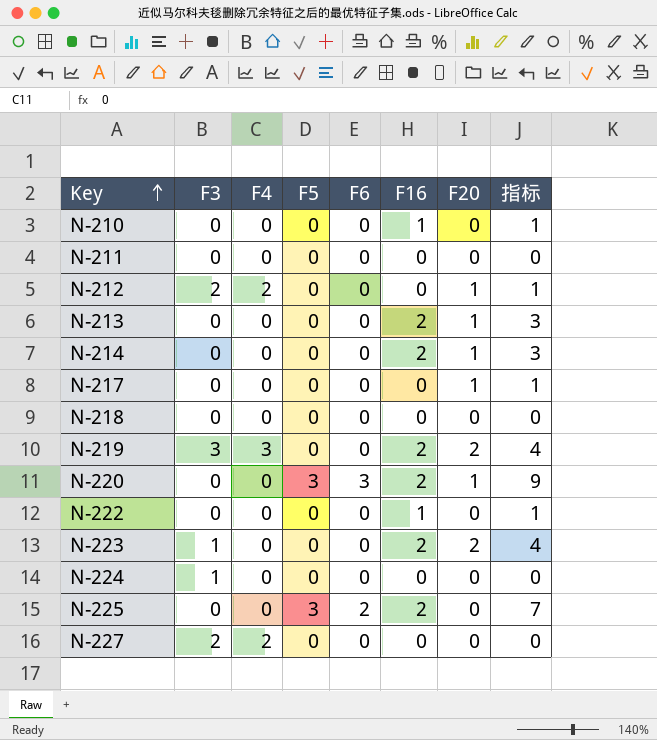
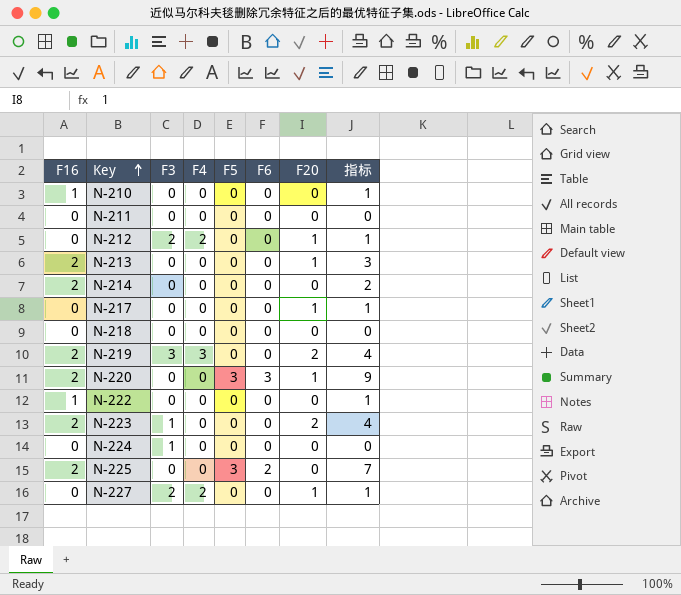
column F16 | position: 6 -> 1
N-214 | F20: 1 -> 0
N-214 | 指标: 3 -> 2
N-227 | F20: 0 -> 1
N-227 | 指标: 0 -> 1

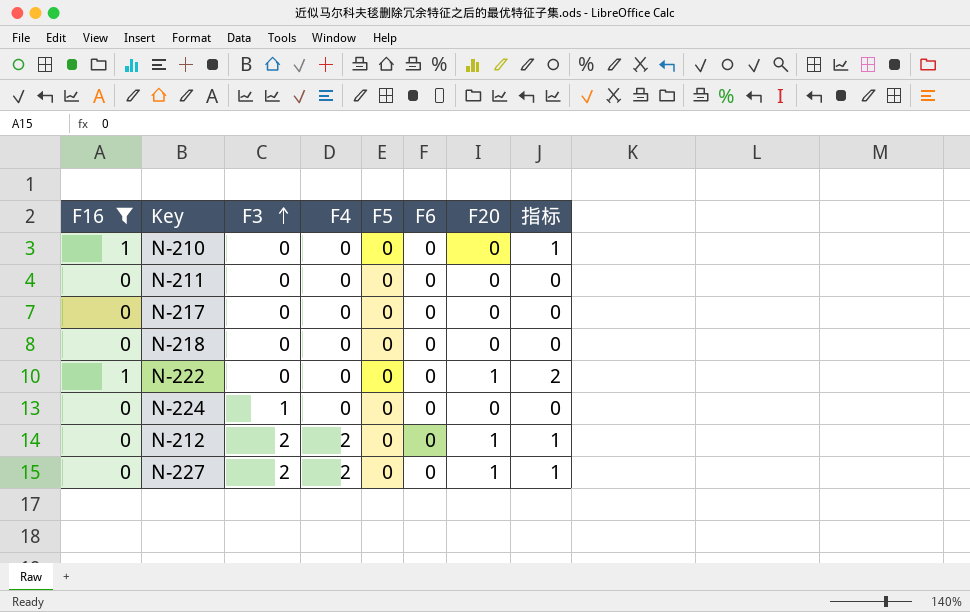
filter: none -> F16 != 2
row order: Key ascending -> F3 ascending
N-217 | F20: 1 -> 0
N-217 | 指标: 1 -> 0
N-222 | F20: 0 -> 1
N-222 | 指标: 1 -> 2

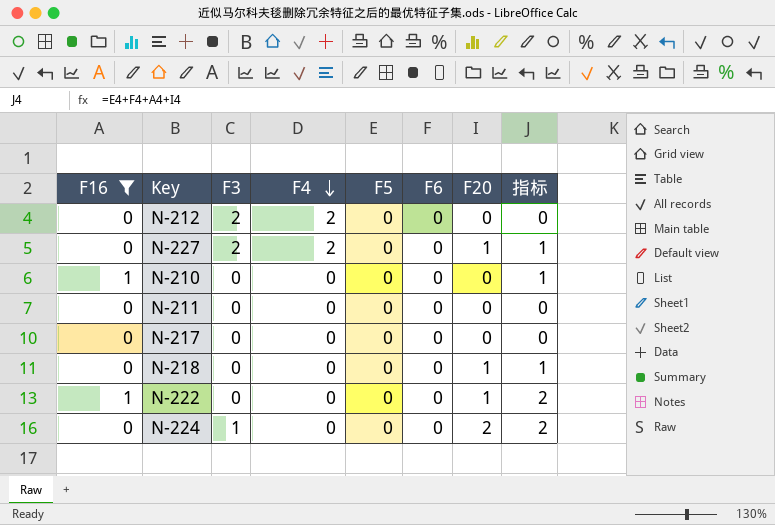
row order: F3 ascending -> F4 descending
N-212 | F20: 1 -> 0
N-212 | 指标: 1 -> 0
N-218 | F20: 0 -> 1
N-218 | 指标: 0 -> 1
N-224 | F20: 0 -> 2
N-224 | 指标: 0 -> 2

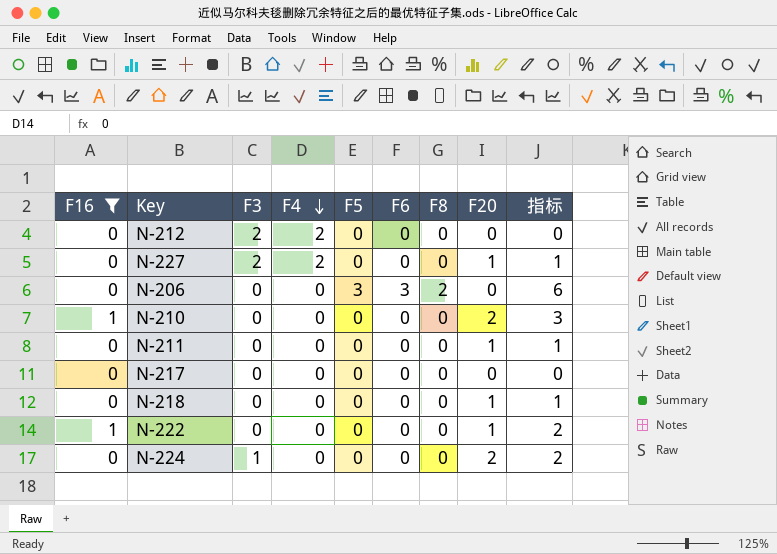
column F8 | position: none -> 7
row N-206: none -> 0 | 0 | 0 | 3 | 3 | 2 | 0 | 6
N-210 | F20: 0 -> 2
N-210 | 指标: 1 -> 3
N-211 | F20: 0 -> 1
N-211 | 指标: 0 -> 1

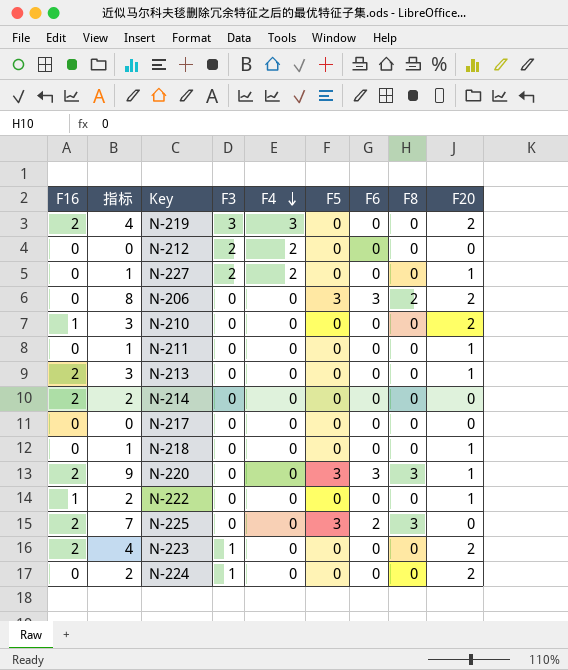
filter: F16 != 2 -> none
column 指标 | position: 9 -> 2
N-206 | 指标: 6 -> 8
N-206 | F20: 0 -> 2

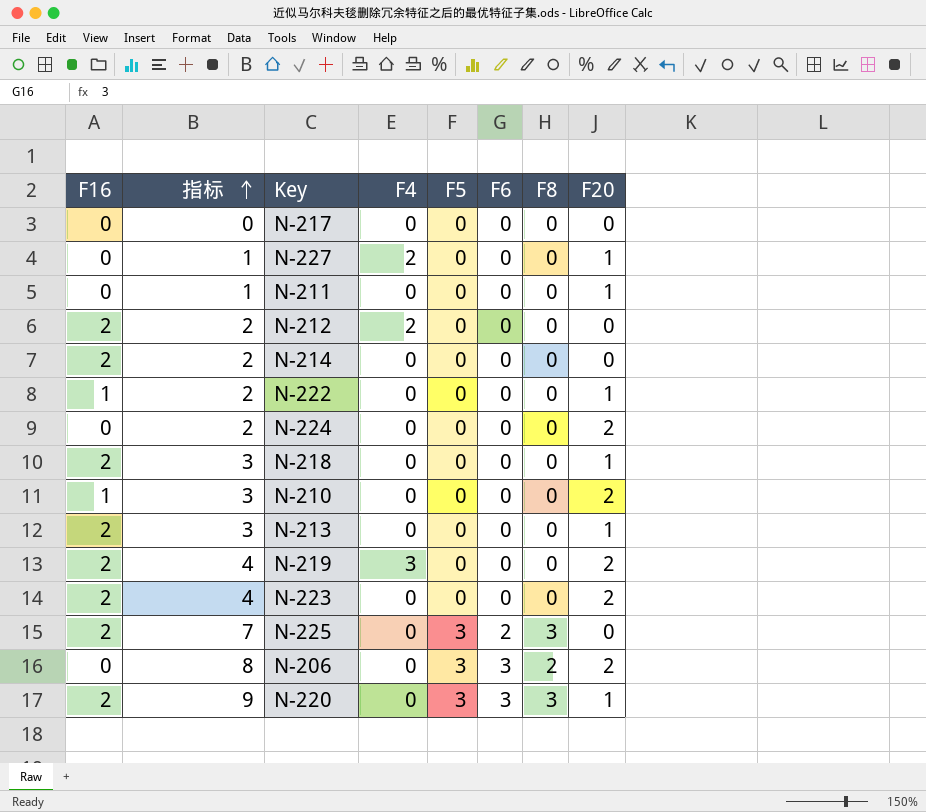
row order: F4 descending -> 指标 ascending
column F3 | position: 4 -> none
N-212 | F16: 0 -> 2
N-212 | 指标: 0 -> 2
N-218 | F16: 0 -> 2
N-218 | 指标: 1 -> 3

